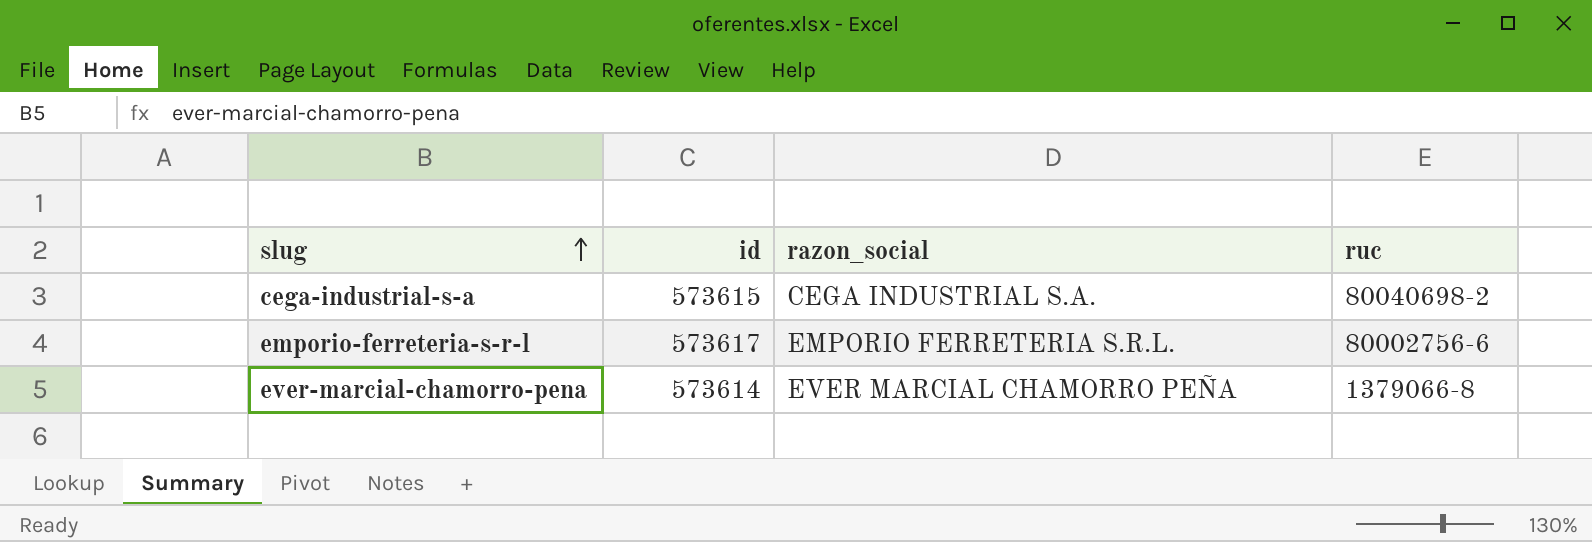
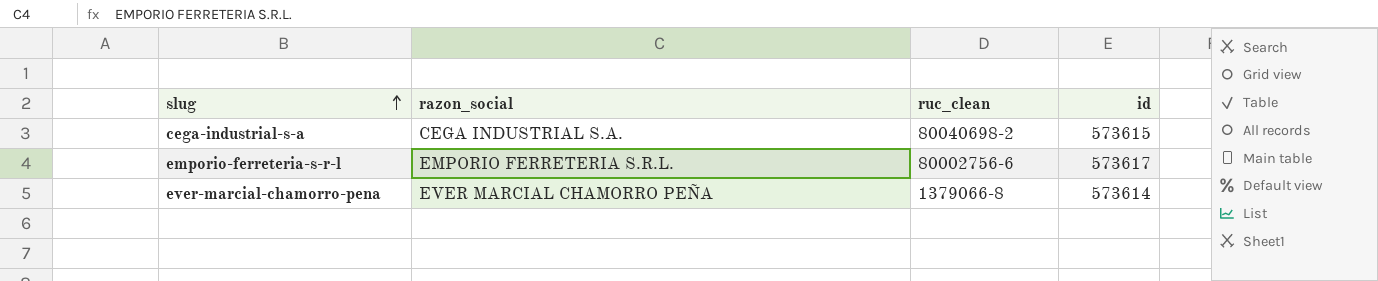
column name: ruc -> ruc_clean
column id | position: 2 -> 4

